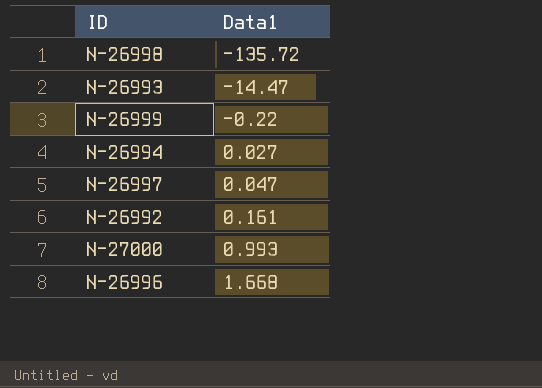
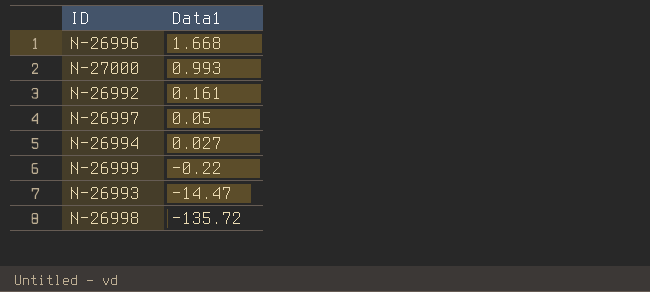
row order: Data1 ascending -> Data1 descending
N-26997 | Data1: 0.047 -> 0.05

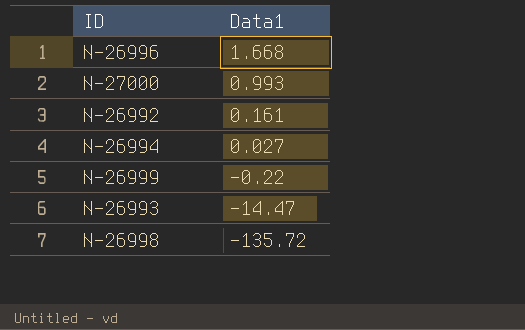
row N-26997: 0.05 -> none

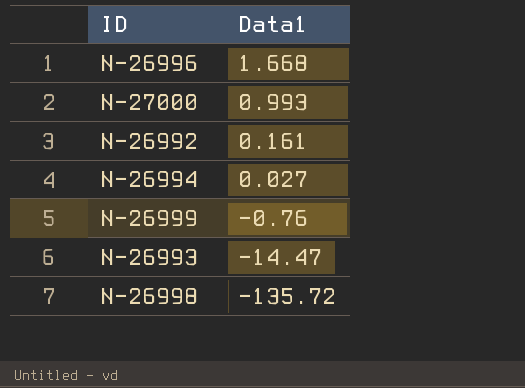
N-26999 | Data1: -0.22 -> -0.76

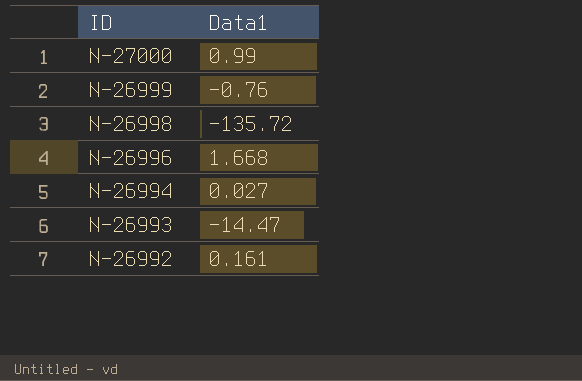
row order: Data1 descending -> ID descending
N-27000 | Data1: 0.993 -> 0.99

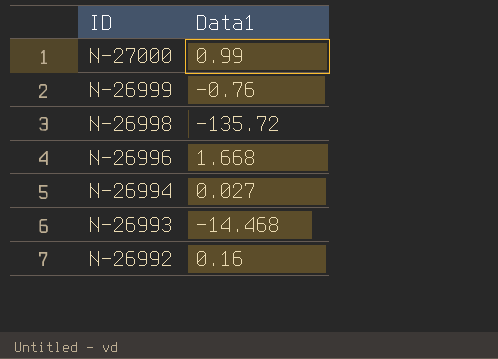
N-26993 | Data1: -14.47 -> -14.468
N-26992 | Data1: 0.161 -> 0.16

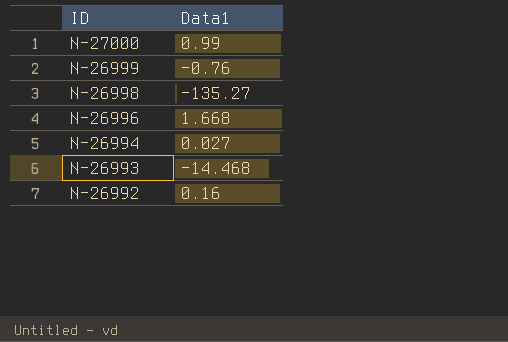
N-26998 | Data1: -135.72 -> -135.27

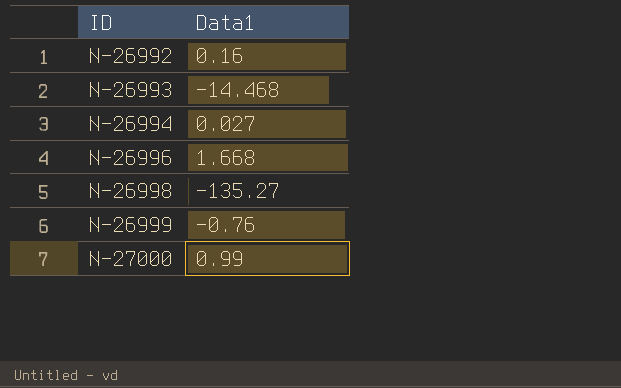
row order: ID descending -> ID ascending

